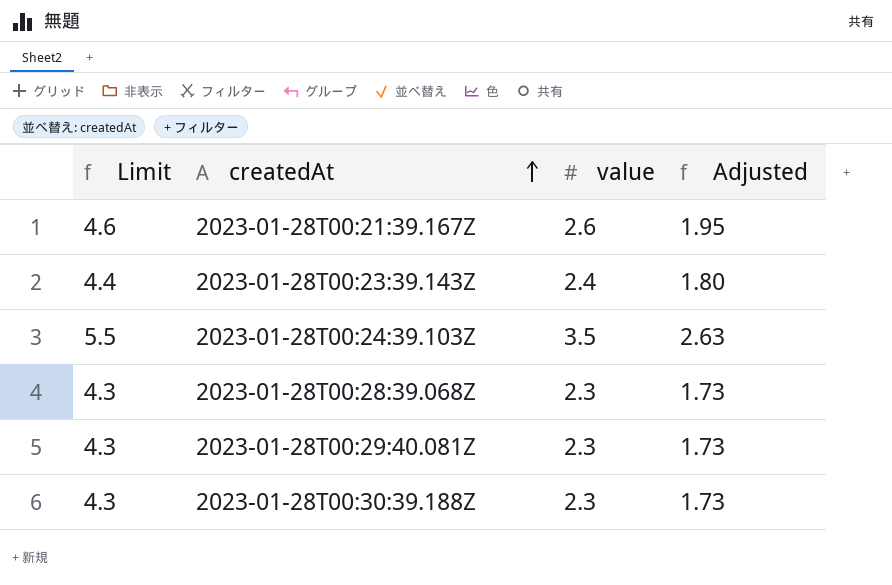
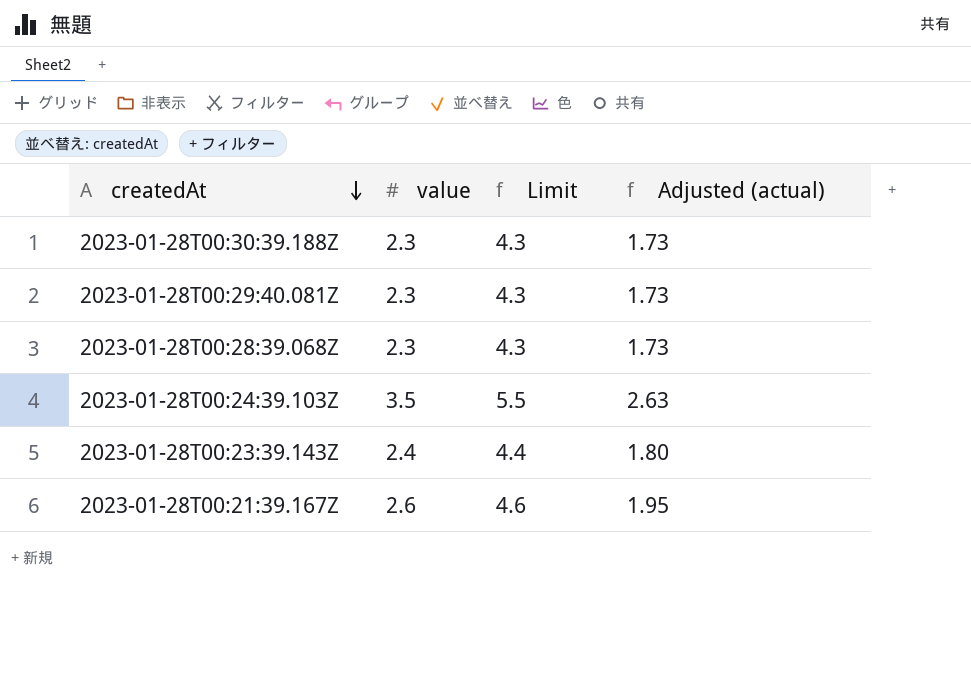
row order: createdAt ascending -> createdAt descending
column Limit | position: 1 -> 3
column name: Adjusted -> Adjusted (actual)

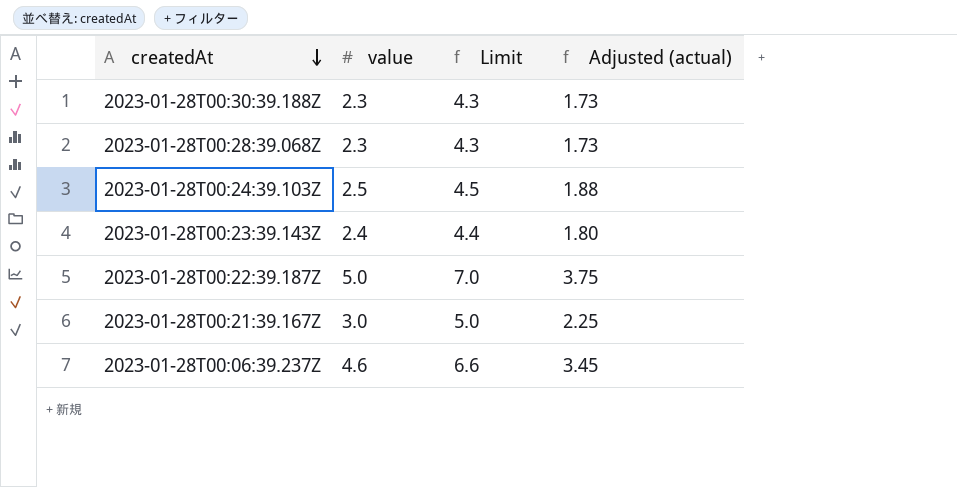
row 2023-01-28T00:29:40.081Z: 2.3 | 4.3 | 1.73 -> none
2023-01-28T00:24:39.103Z | value: 3.5 -> 2.5
2023-01-28T00:24:39.103Z | Limit: 5.5 -> 4.5
2023-01-28T00:24:39.103Z | Adjusted (actual): 2.63 -> 1.88
row 2023-01-28T00:22:39.187Z: none -> 5.0 | 7.0 | 3.75
2023-01-28T00:21:39.167Z | value: 2.6 -> 3.0
2023-01-28T00:21:39.167Z | Limit: 4.6 -> 5.0
2023-01-28T00:21:39.167Z | Adjusted (actual): 1.95 -> 2.25
row 2023-01-28T00:06:39.237Z: none -> 4.6 | 6.6 | 3.45

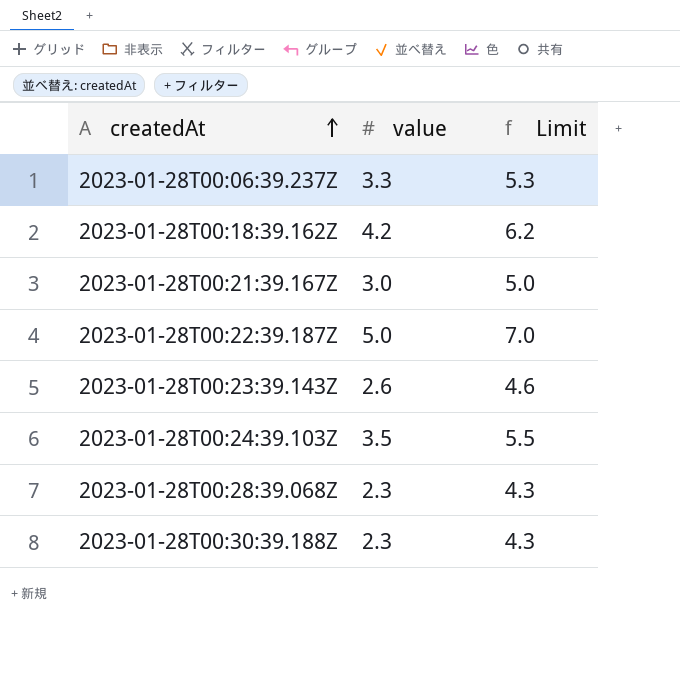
row order: createdAt descending -> createdAt ascending
column Adjusted (actual) | formula: [value] * 0.75 -> none
2023-01-28T00:06:39.237Z | value: 4.6 -> 3.3
2023-01-28T00:06:39.237Z | Limit: 6.6 -> 5.3
row 2023-01-28T00:18:39.162Z: none -> 4.2 | 6.2
2023-01-28T00:23:39.143Z | value: 2.4 -> 2.6
2023-01-28T00:23:39.143Z | Limit: 4.4 -> 4.6
2023-01-28T00:24:39.103Z | value: 2.5 -> 3.5
2023-01-28T00:24:39.103Z | Limit: 4.5 -> 5.5

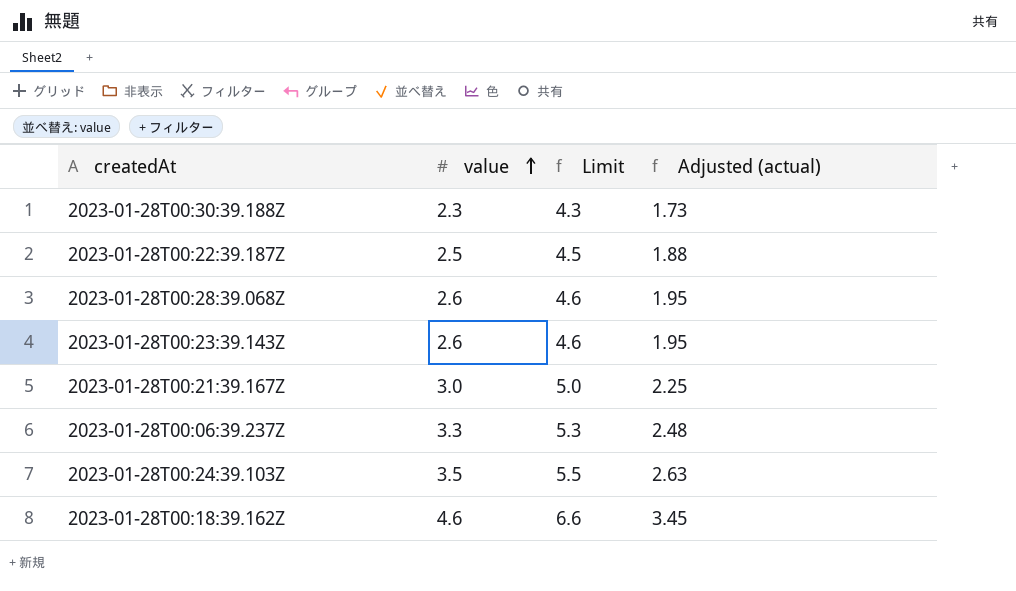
row order: createdAt ascending -> value ascending
column Adjusted (actual) | formula: none -> [value] * 0.75
2023-01-28T00:22:39.187Z | value: 5.0 -> 2.5
2023-01-28T00:22:39.187Z | Limit: 7.0 -> 4.5
2023-01-28T00:28:39.068Z | value: 2.3 -> 2.6
2023-01-28T00:28:39.068Z | Limit: 4.3 -> 4.6
2023-01-28T00:18:39.162Z | value: 4.2 -> 4.6
2023-01-28T00:18:39.162Z | Limit: 6.2 -> 6.6

